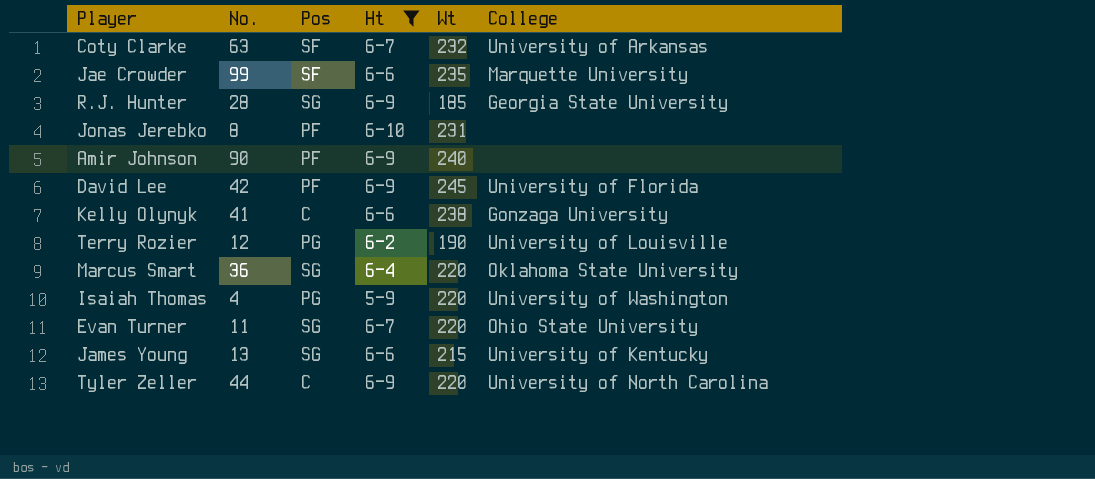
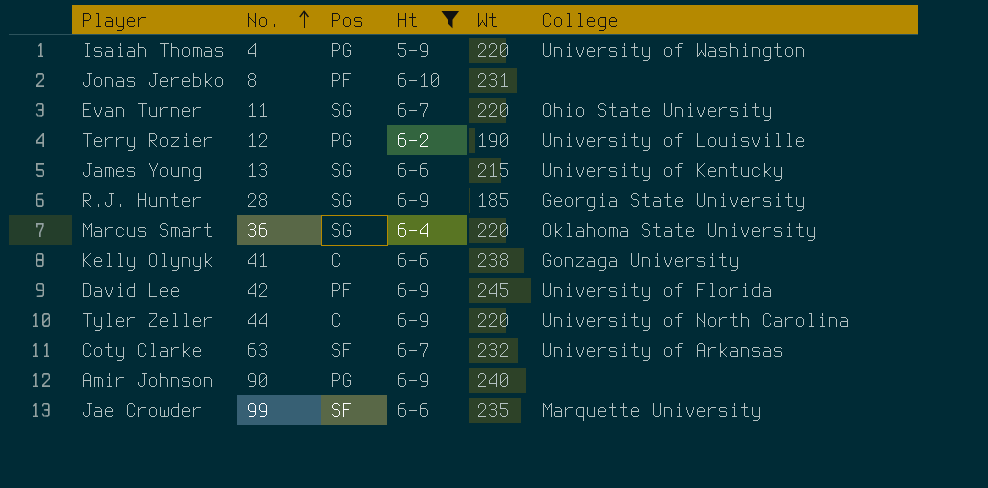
row order: none -> No. ascending
Amir Johnson | Pos: PF -> PG

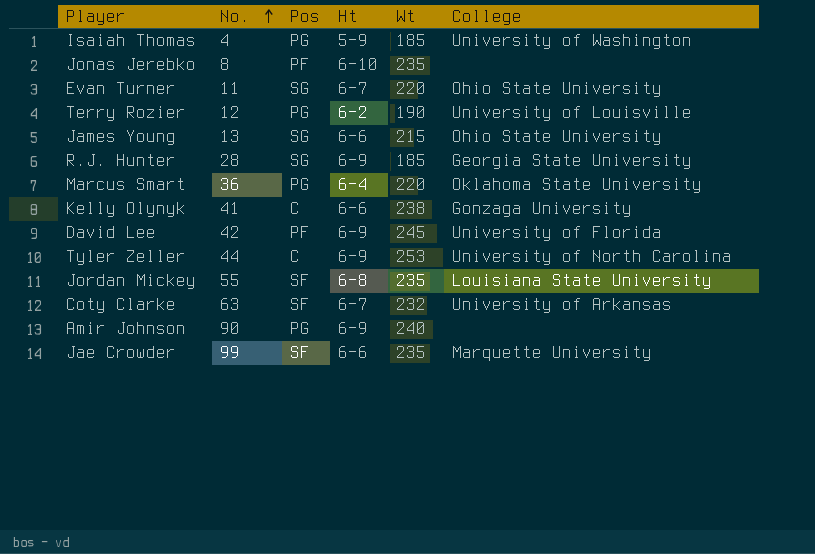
filter: Ht != 6-8 -> none
Isaiah Thomas | Wt: 220 -> 185
Jonas Jerebko | Wt: 231 -> 235
James Young | College: University of Kentucky -> Ohio State University
Marcus Smart | Pos: SG -> PG
Tyler Zeller | Wt: 220 -> 253

